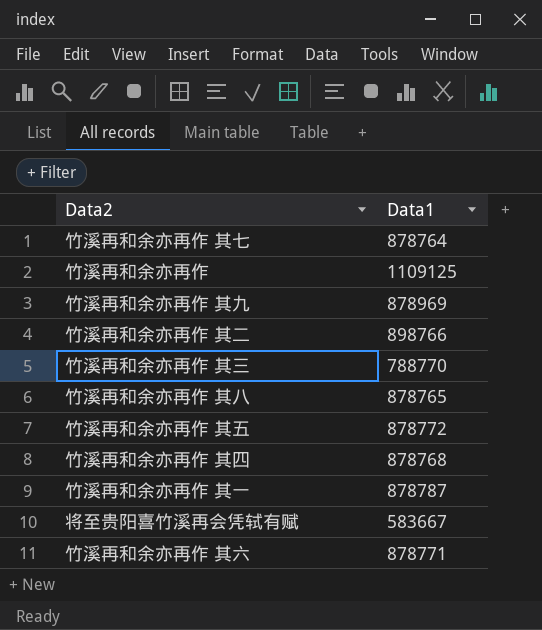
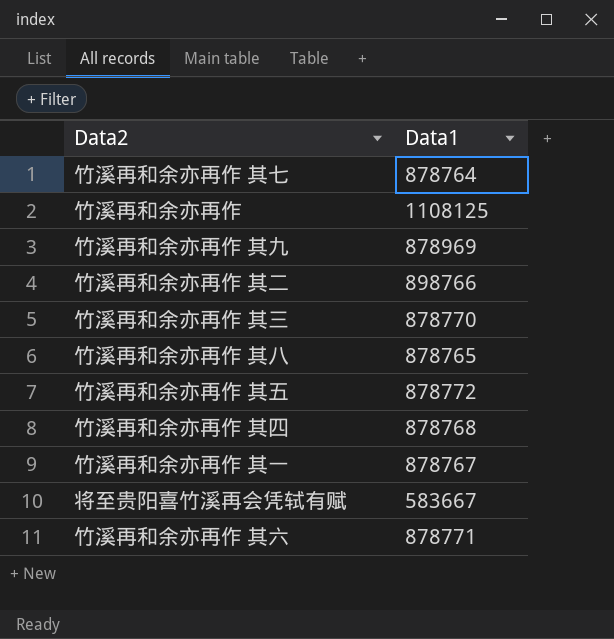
竹溪再和余亦再作 | Data1: 1109125 -> 1108125
竹溪再和余亦再作 其三 | Data1: 788770 -> 878770
竹溪再和余亦再作 其一 | Data1: 878787 -> 878767

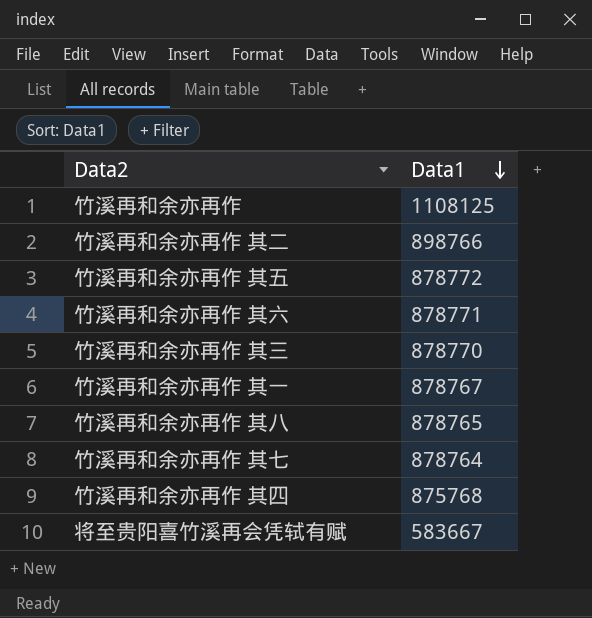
row order: none -> Data1 descending
row 竹溪再和余亦再作 其九: 878969 -> none
竹溪再和余亦再作 其四 | Data1: 878768 -> 875768

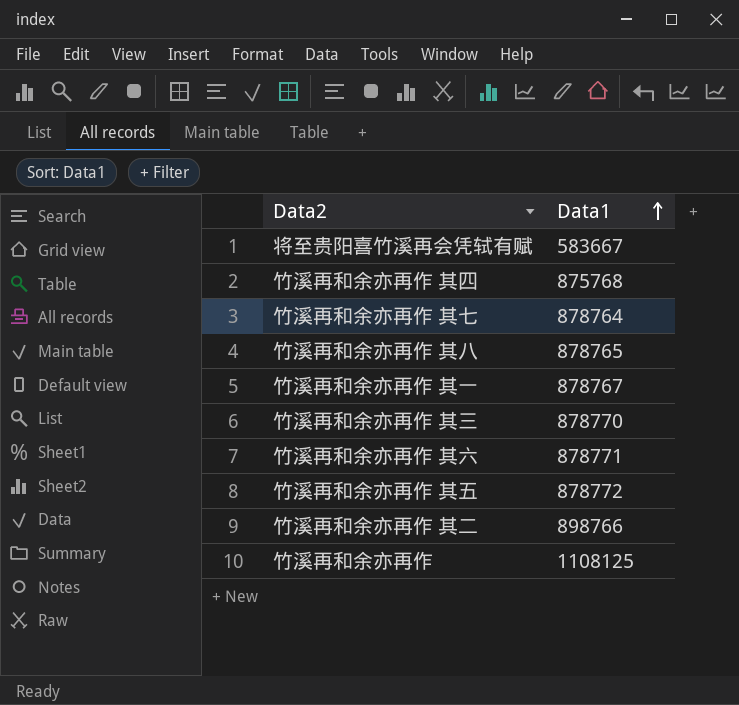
row order: Data1 descending -> Data1 ascending

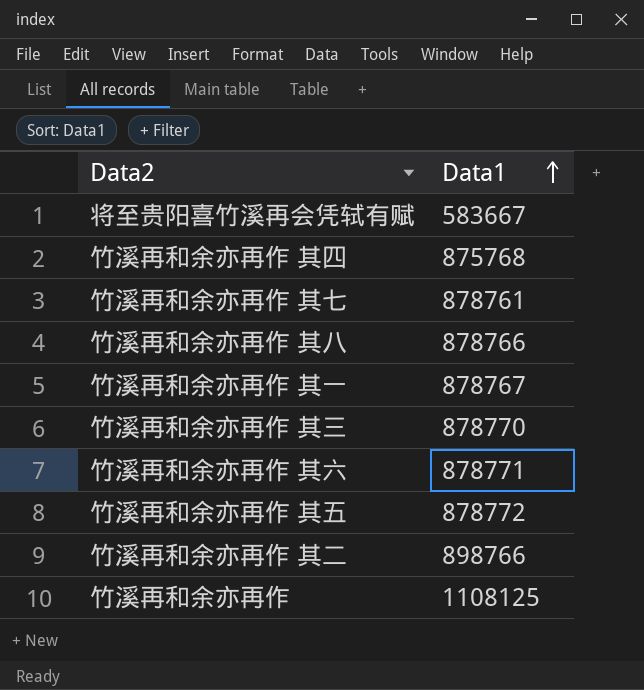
竹溪再和余亦再作 其七 | Data1: 878764 -> 878761
竹溪再和余亦再作 其八 | Data1: 878765 -> 878766

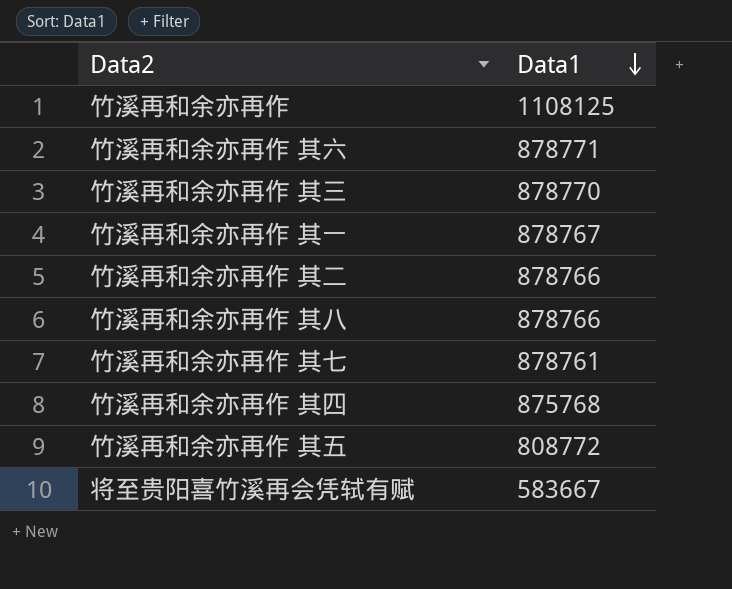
row order: Data1 ascending -> Data1 descending
竹溪再和余亦再作 其二 | Data1: 898766 -> 878766
竹溪再和余亦再作 其五 | Data1: 878772 -> 808772

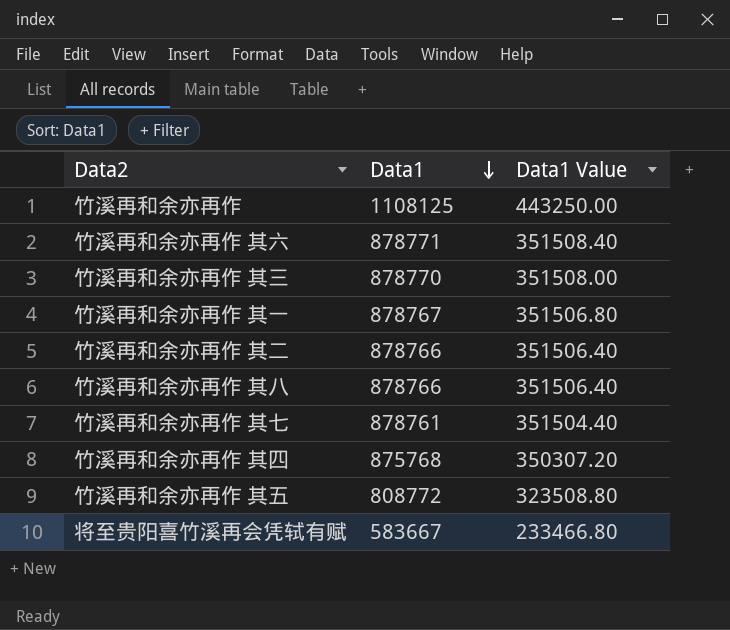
column Data1 Value | formula: none -> [Data1] * 0.4

